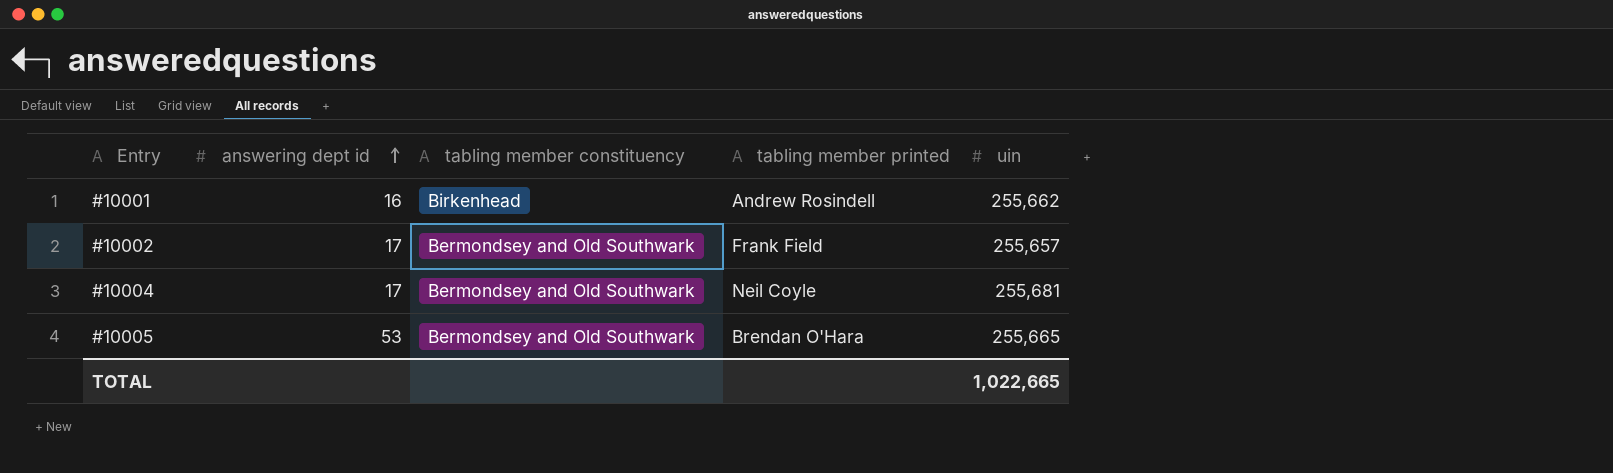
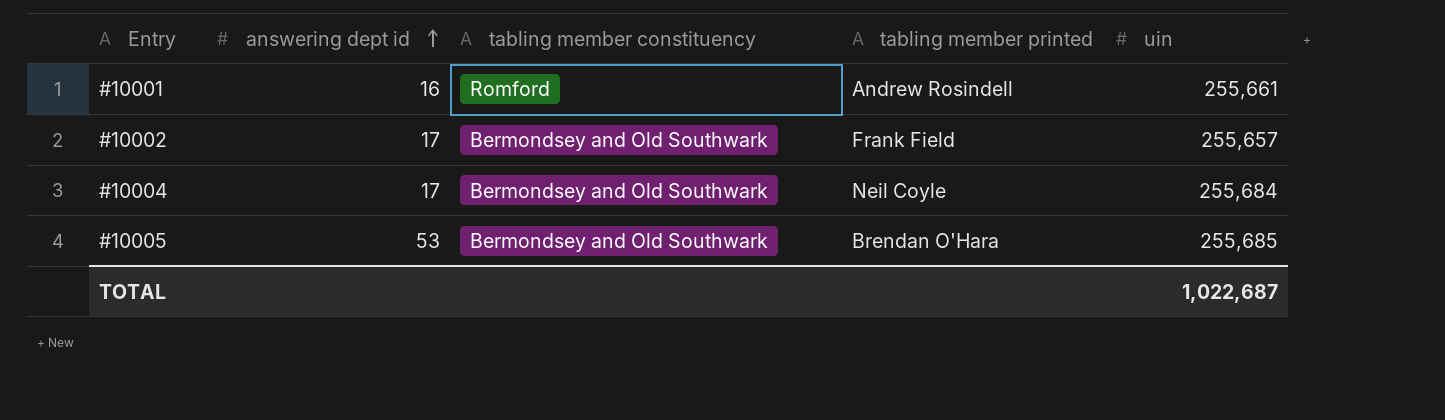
#10001 | tabling member constituency: Birkenhead -> Romford
#10001 | uin: 255,662 -> 255,661
#10004 | uin: 255,681 -> 255,684
#10005 | uin: 255,665 -> 255,685
TOTAL | uin: 1,022,665 -> 1,022,687

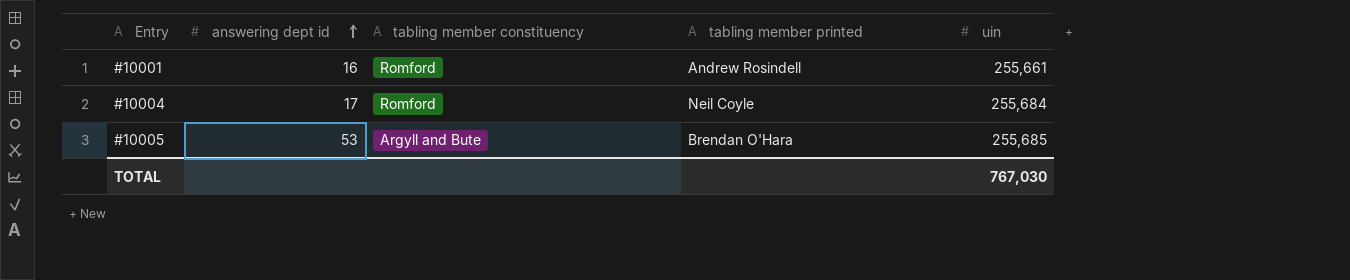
row #10002: 17 | Bermondsey and Old Southwark | Frank Field | 255,657 -> none
#10004 | tabling member constituency: Bermondsey and Old Southwark -> Romford
#10005 | tabling member constituency: Bermondsey and Old Southwark -> Argyll and Bute
TOTAL | uin: 1,022,687 -> 767,030

